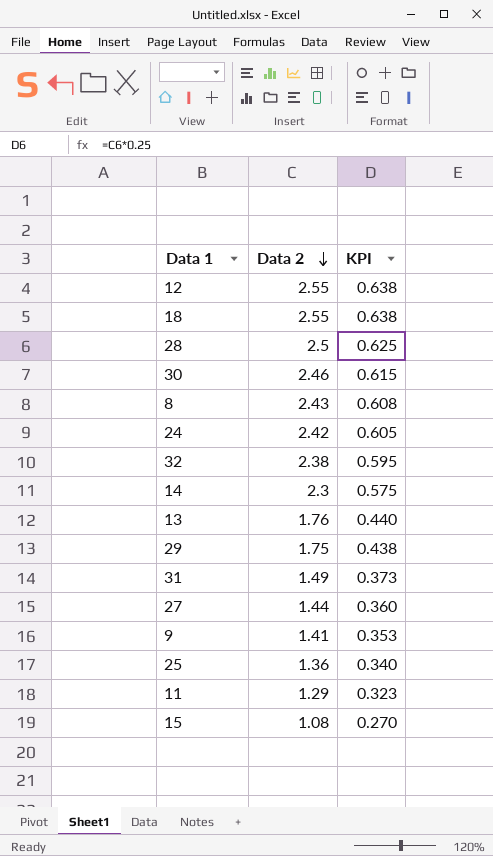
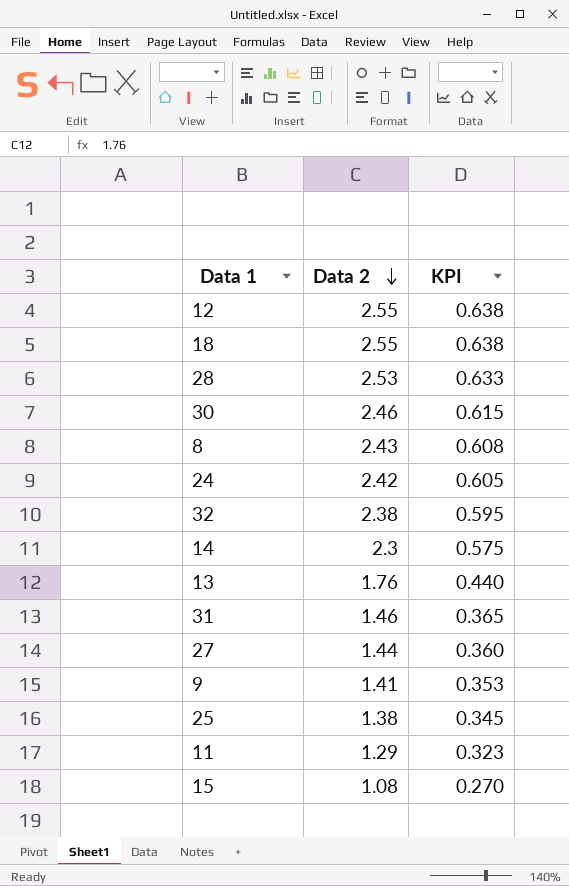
row 29: 1.75 | 0.438 -> none
28 | Data 2: 2.5 -> 2.53
28 | KPI: 0.625 -> 0.633
31 | Data 2: 1.49 -> 1.46
31 | KPI: 0.373 -> 0.365
25 | Data 2: 1.36 -> 1.38
25 | KPI: 0.340 -> 0.345

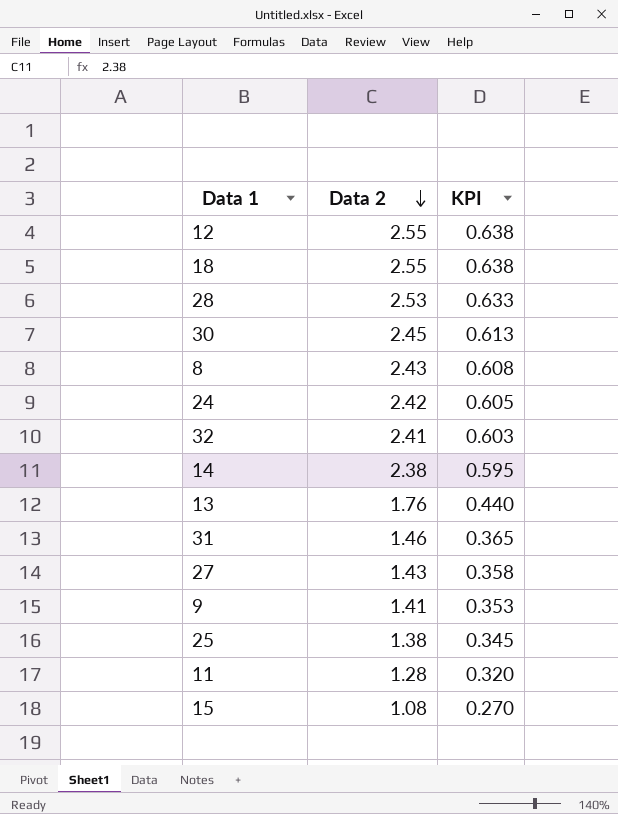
30 | Data 2: 2.46 -> 2.45
30 | KPI: 0.615 -> 0.613
32 | Data 2: 2.38 -> 2.41
32 | KPI: 0.595 -> 0.603
14 | Data 2: 2.3 -> 2.38
14 | KPI: 0.575 -> 0.595
27 | Data 2: 1.44 -> 1.43
27 | KPI: 0.360 -> 0.358
11 | Data 2: 1.29 -> 1.28
11 | KPI: 0.323 -> 0.320

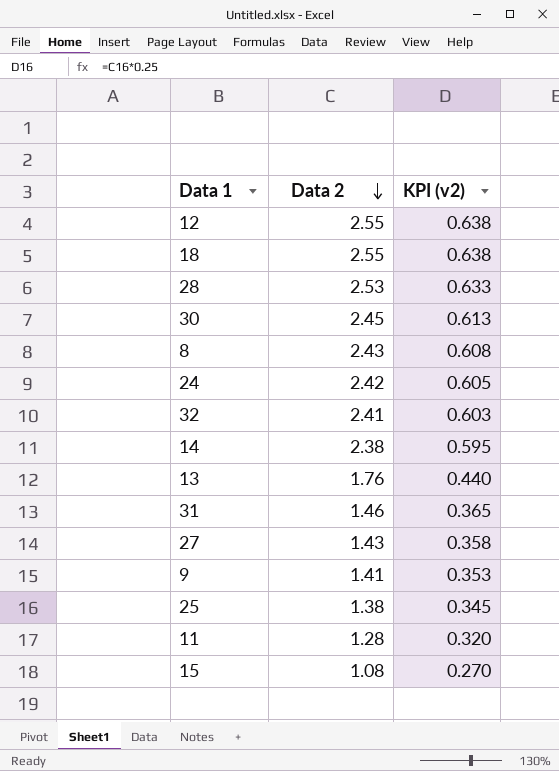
column name: KPI -> KPI (v2)

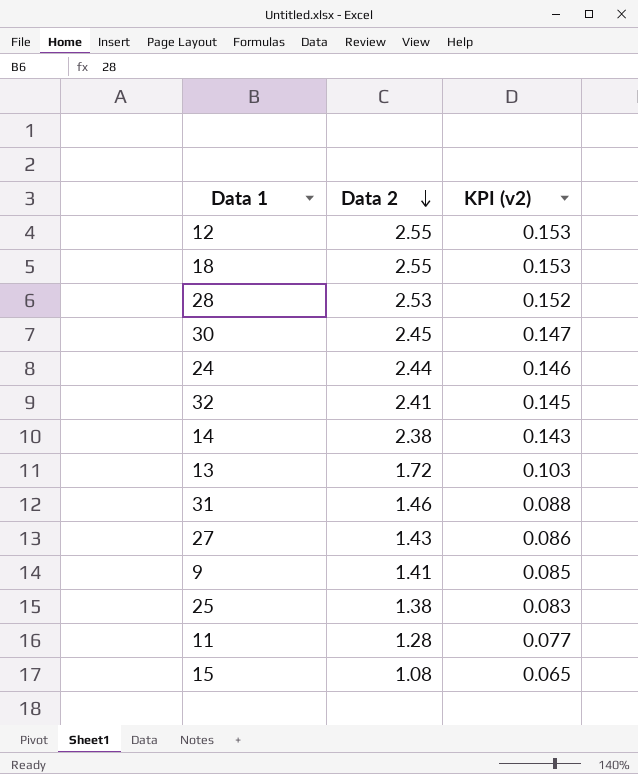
column KPI (v2) | formula: [Data 2] * 0.25 -> [Data 2] * 0.06
row 8: 2.43 | 0.608 -> none
24 | Data 2: 2.42 -> 2.44
13 | Data 2: 1.76 -> 1.72

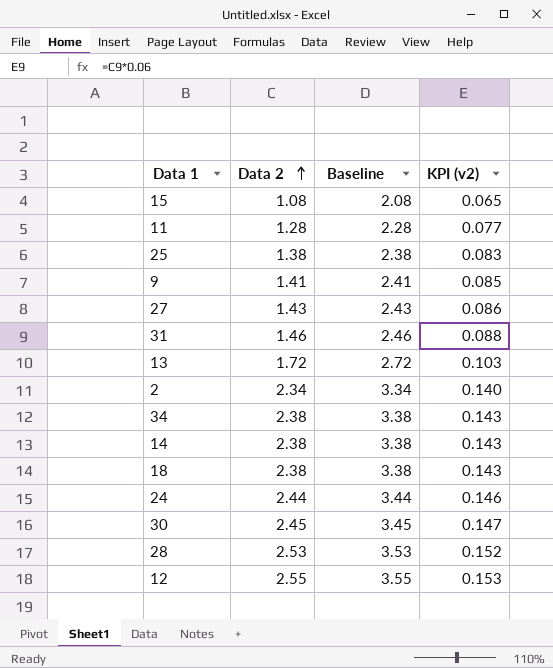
row order: Data 2 descending -> Data 2 ascending
column Baseline | formula: none -> [Data 2] + 1
row 32: 2.41 | 0.145 -> none
row 2: none -> 2.34 | 3.34 | 0.140
row 34: none -> 2.38 | 3.38 | 0.143
18 | Data 2: 2.55 -> 2.38
18 | KPI (v2): 0.153 -> 0.143

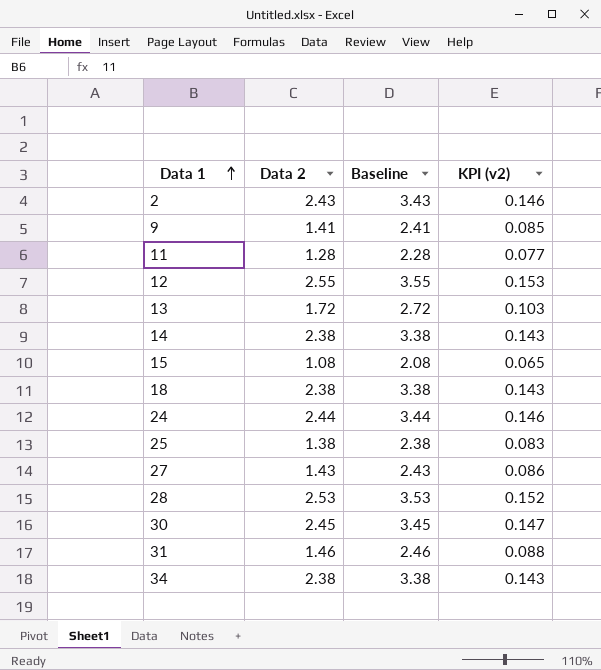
row order: Data 2 ascending -> Data 1 ascending
2 | Data 2: 2.34 -> 2.43
2 | Baseline: 3.34 -> 3.43
2 | KPI (v2): 0.140 -> 0.146

